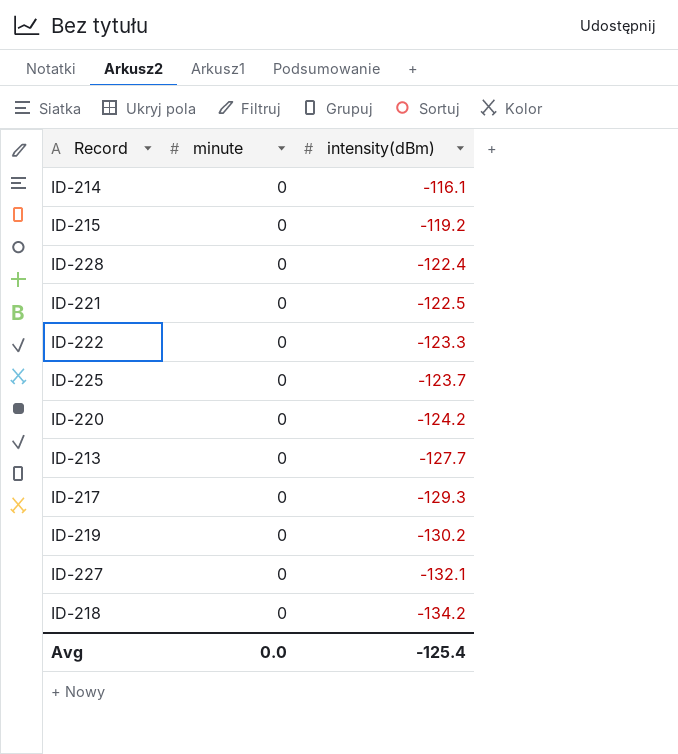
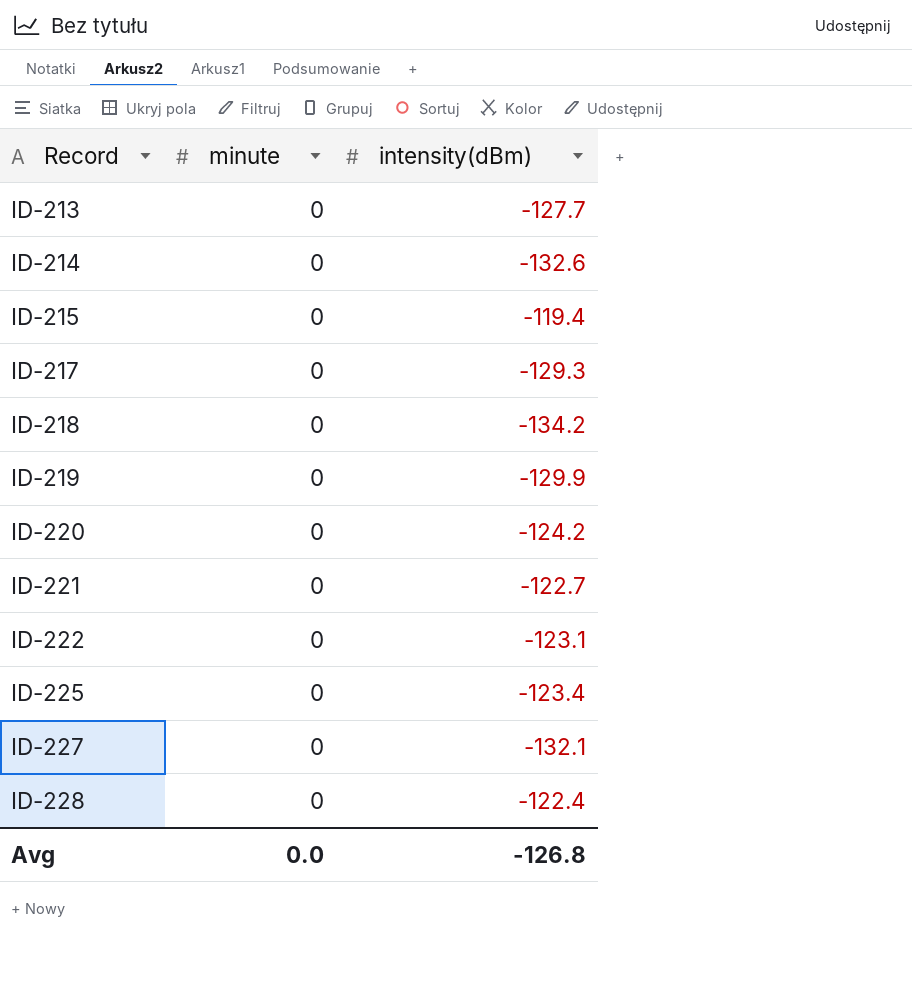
row order: intensity(dBm) descending -> Record ascending
ID-214 | intensity(dBm): -116.1 -> -132.6
ID-215 | intensity(dBm): -119.2 -> -119.4
ID-219 | intensity(dBm): -130.2 -> -129.9
ID-221 | intensity(dBm): -122.5 -> -122.7
ID-222 | intensity(dBm): -123.3 -> -123.1
ID-225 | intensity(dBm): -123.7 -> -123.4
Avg | intensity(dBm): -125.4 -> -126.8

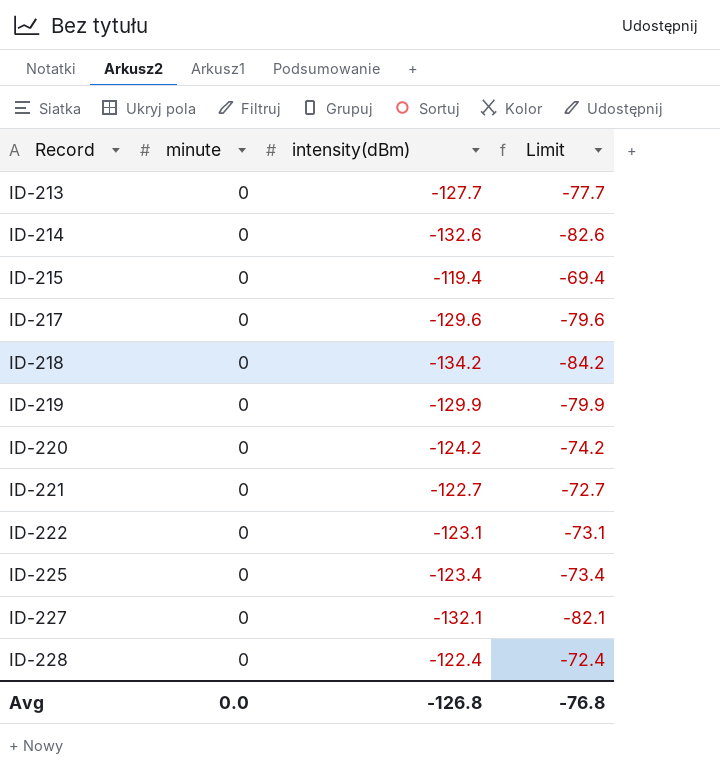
column Limit | formula: none -> [intensity(dBm)] + 50
ID-217 | intensity(dBm): -129.3 -> -129.6

